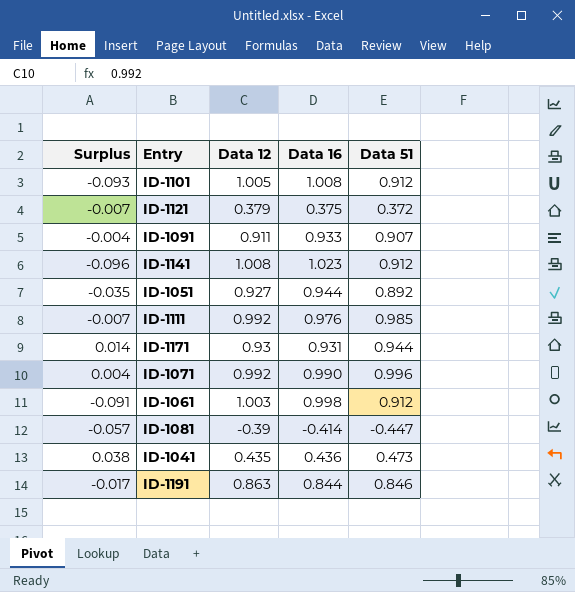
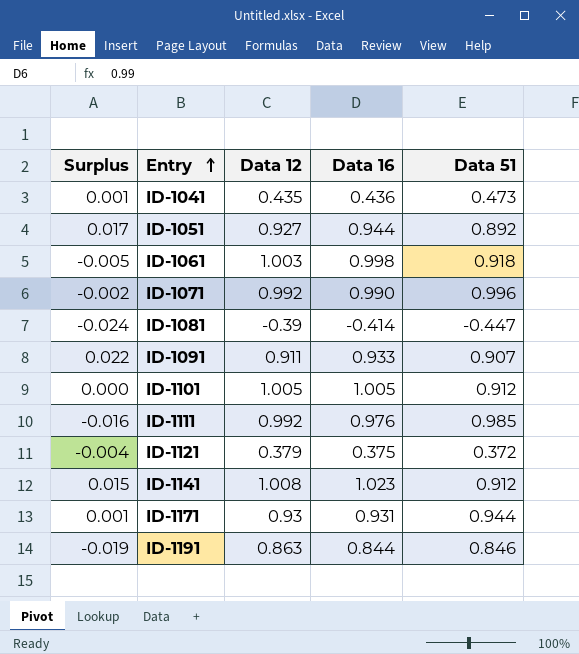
row order: none -> Entry ascending
column Surplus | formula: [Data 51] - [Data 12] -> [Data 16] - [Data 12]
ID-1061 | Data 51: 0.912 -> 0.918
ID-1101 | Data 16: 1.008 -> 1.005

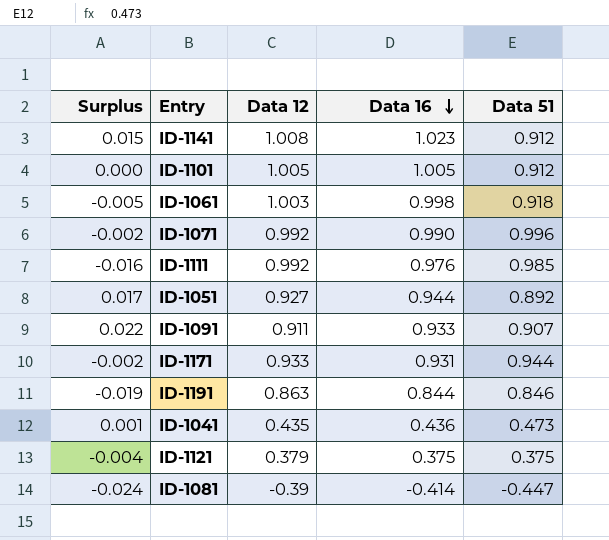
row order: Entry ascending -> Data 16 descending
ID-1171 | Surplus: 0.001 -> -0.002
ID-1171 | Data 12: 0.93 -> 0.933
ID-1121 | Data 51: 0.372 -> 0.375

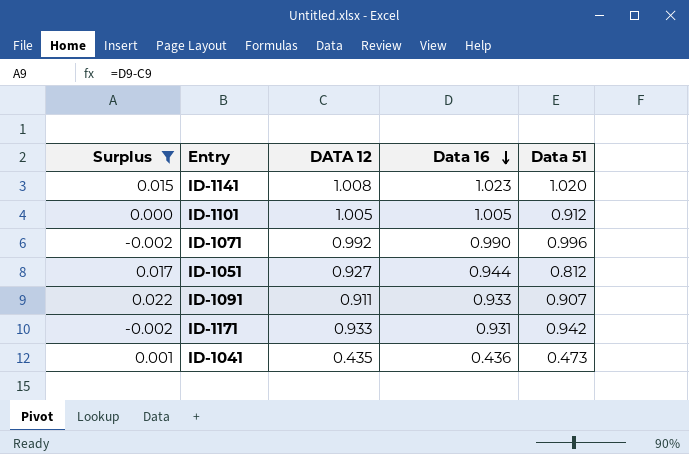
filter: none -> Surplus >= -0.002
column name: Data 12 -> DATA 12
ID-1141 | Data 51: 0.912 -> 1.020
ID-1051 | Data 51: 0.892 -> 0.812
ID-1171 | Data 51: 0.944 -> 0.942

